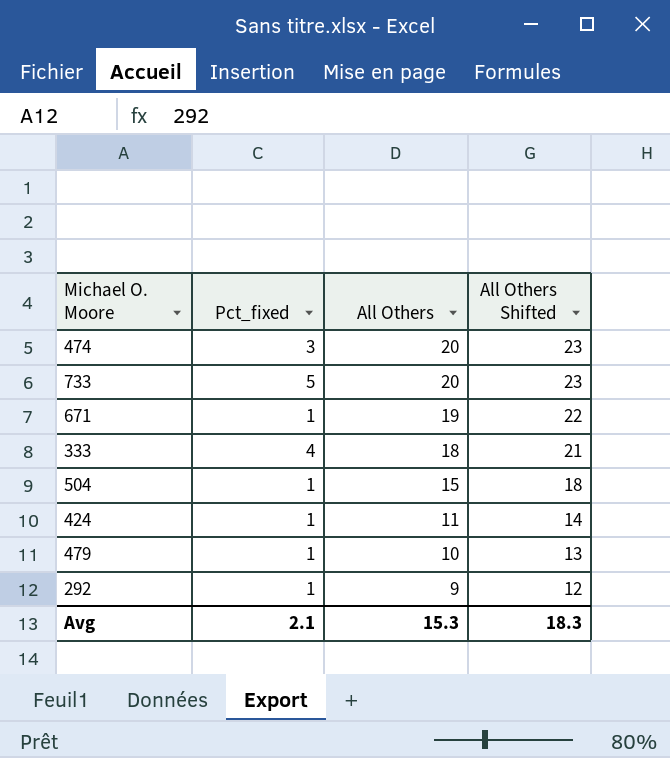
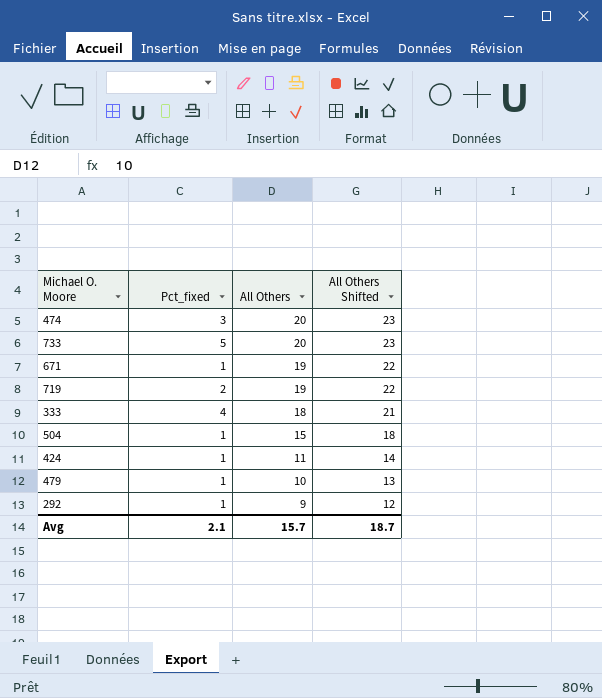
row 719: none -> 2 | 19 | 22
Avg | All Others: 15.3 -> 15.7
Avg | All Others Shifted: 18.3 -> 18.7

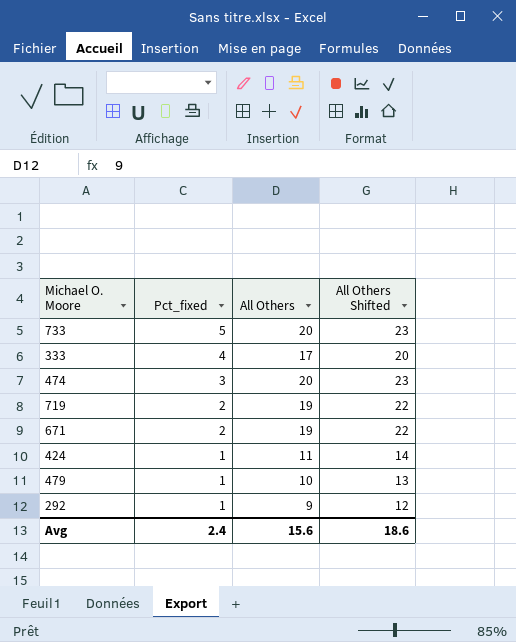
row order: All Others descending -> Pct_fixed descending
row 504: 1 | 15 | 18 -> none
333 | All Others: 18 -> 17
333 | All Others Shifted: 21 -> 20
671 | Pct_fixed: 1 -> 2
Avg | Pct_fixed: 2.1 -> 2.4
Avg | All Others: 15.7 -> 15.6
Avg | All Others Shifted: 18.7 -> 18.6

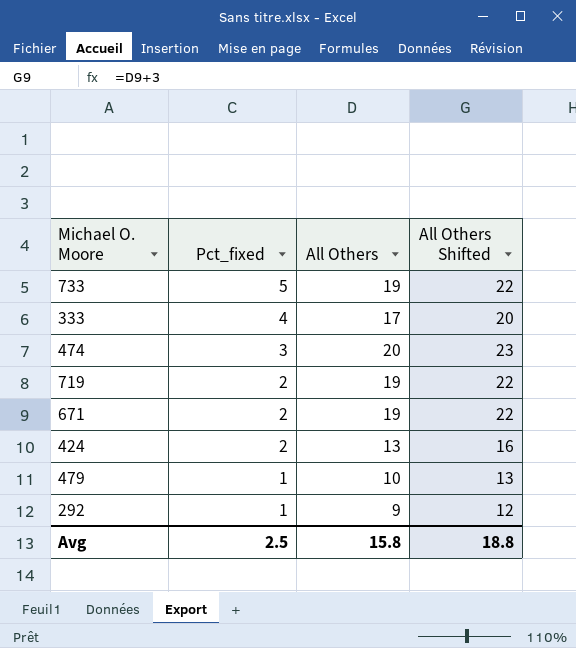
733 | All Others: 20 -> 19
733 | All Others Shifted: 23 -> 22
424 | Pct_fixed: 1 -> 2
424 | All Others: 11 -> 13
424 | All Others Shifted: 14 -> 16
Avg | Pct_fixed: 2.4 -> 2.5
Avg | All Others: 15.6 -> 15.8
Avg | All Others Shifted: 18.6 -> 18.8

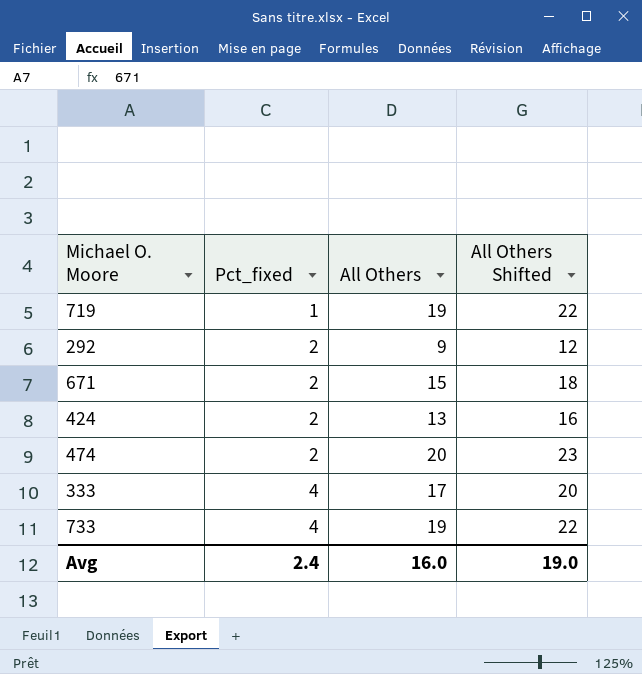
row order: Pct_fixed descending -> Pct_fixed ascending
row 479: 1 | 10 | 13 -> none
719 | Pct_fixed: 2 -> 1
292 | Pct_fixed: 1 -> 2
671 | All Others: 19 -> 15
671 | All Others Shifted: 22 -> 18
474 | Pct_fixed: 3 -> 2
733 | Pct_fixed: 5 -> 4
Avg | Pct_fixed: 2.5 -> 2.4
Avg | All Others: 15.8 -> 16.0
Avg | All Others Shifted: 18.8 -> 19.0

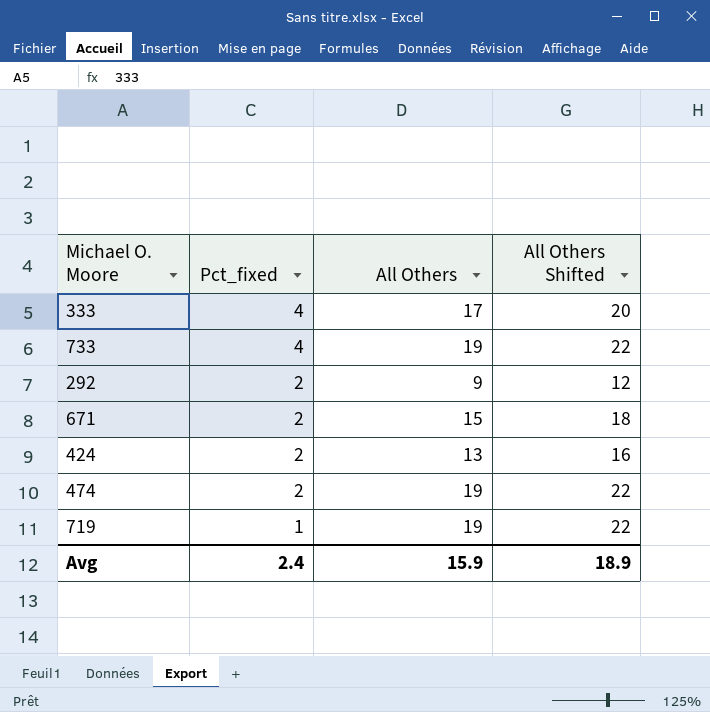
row order: Pct_fixed ascending -> Pct_fixed descending
474 | All Others: 20 -> 19
474 | All Others Shifted: 23 -> 22
Avg | All Others: 16.0 -> 15.9
Avg | All Others Shifted: 19.0 -> 18.9

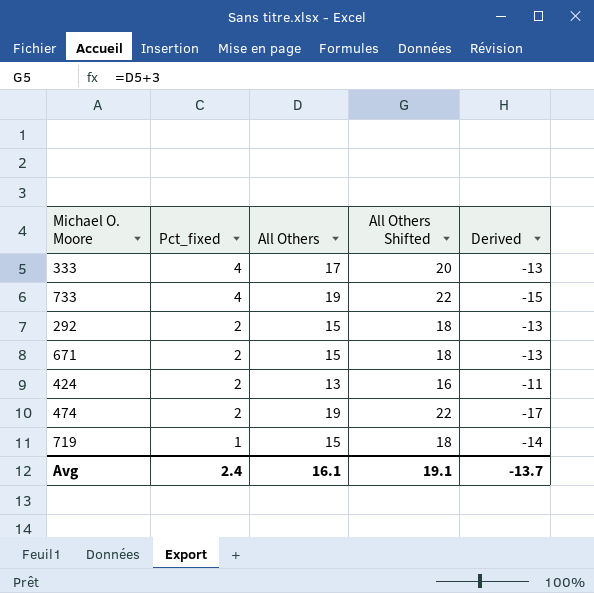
column Derived | formula: none -> [Pct_fixed] - [All Others]
292 | All Others: 9 -> 15
292 | All Others Shifted: 12 -> 18
719 | All Others: 19 -> 15
719 | All Others Shifted: 22 -> 18
Avg | All Others: 15.9 -> 16.1
Avg | All Others Shifted: 18.9 -> 19.1

